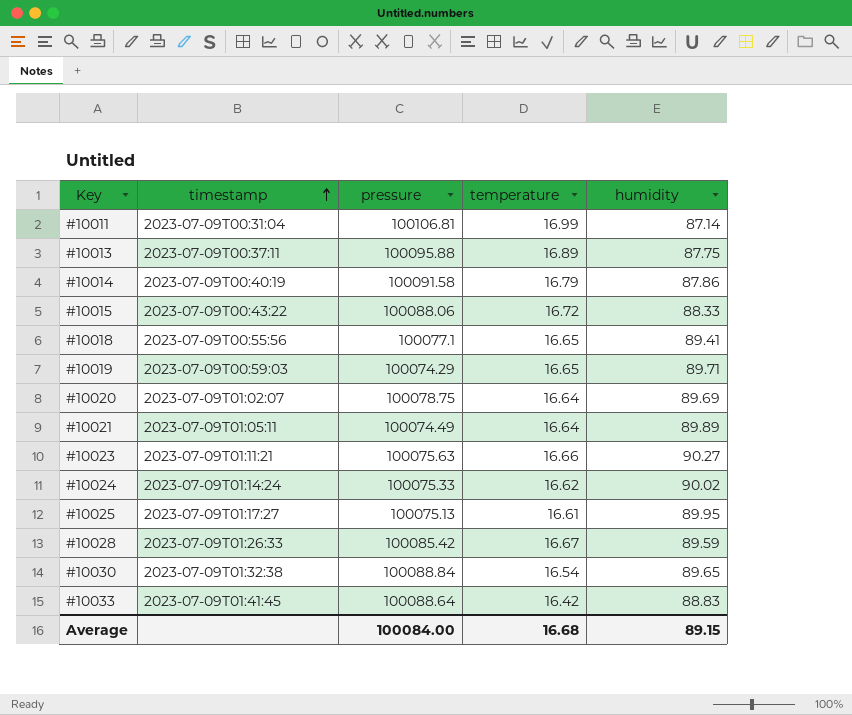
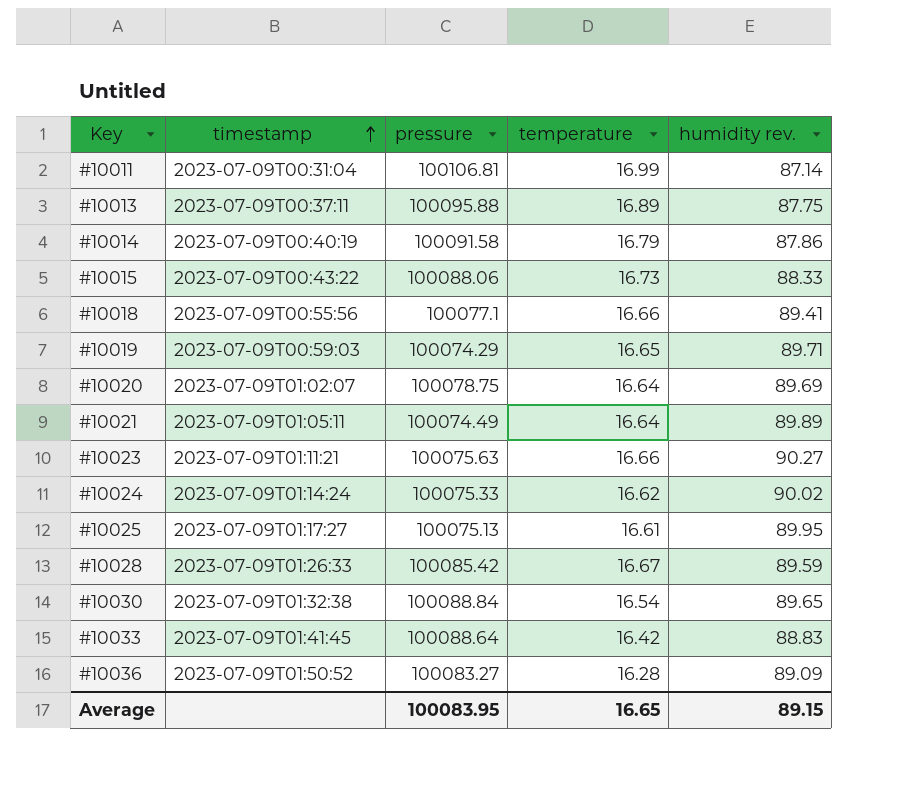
column name: humidity -> humidity rev.
#10015 | temperature: 16.72 -> 16.73
#10018 | temperature: 16.65 -> 16.66
row #10036: none -> 2023-07-09T01:50:52 | 100083.27 | 16.28 | 89.09
Average | pressure: 100084.00 -> 100083.95
Average | temperature: 16.68 -> 16.65

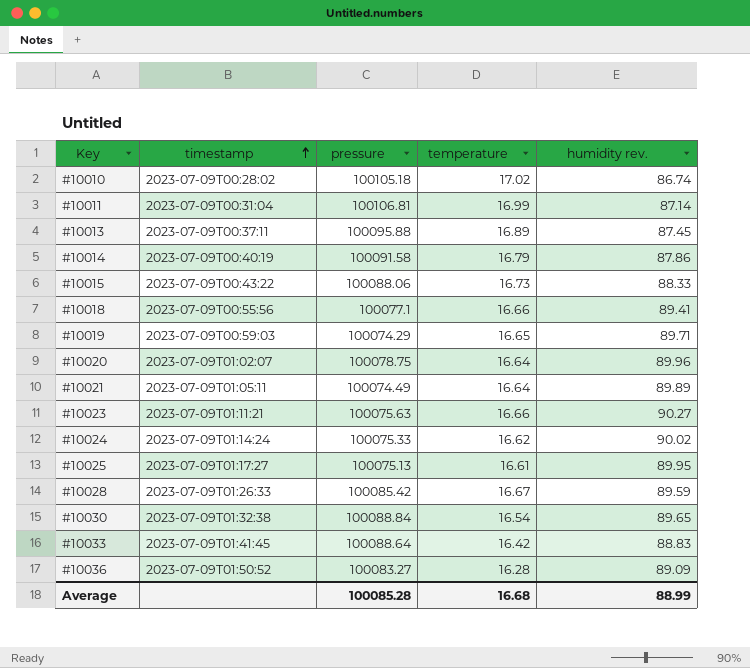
row #10010: none -> 2023-07-09T00:28:02 | 100105.18 | 17.02 | 86.74
#10013 | humidity rev.: 87.75 -> 87.45
#10020 | humidity rev.: 89.69 -> 89.96
Average | pressure: 100083.95 -> 100085.28
Average | temperature: 16.65 -> 16.68
Average | humidity rev.: 89.15 -> 88.99

